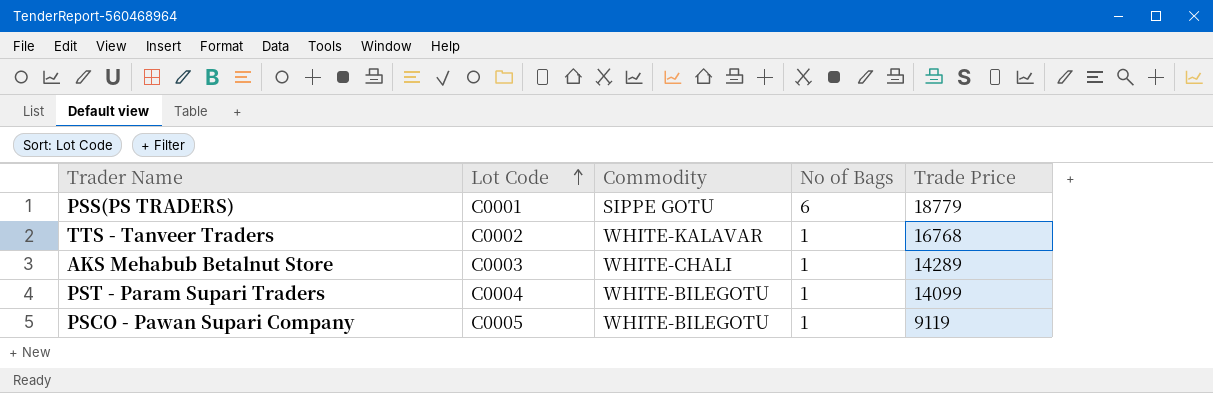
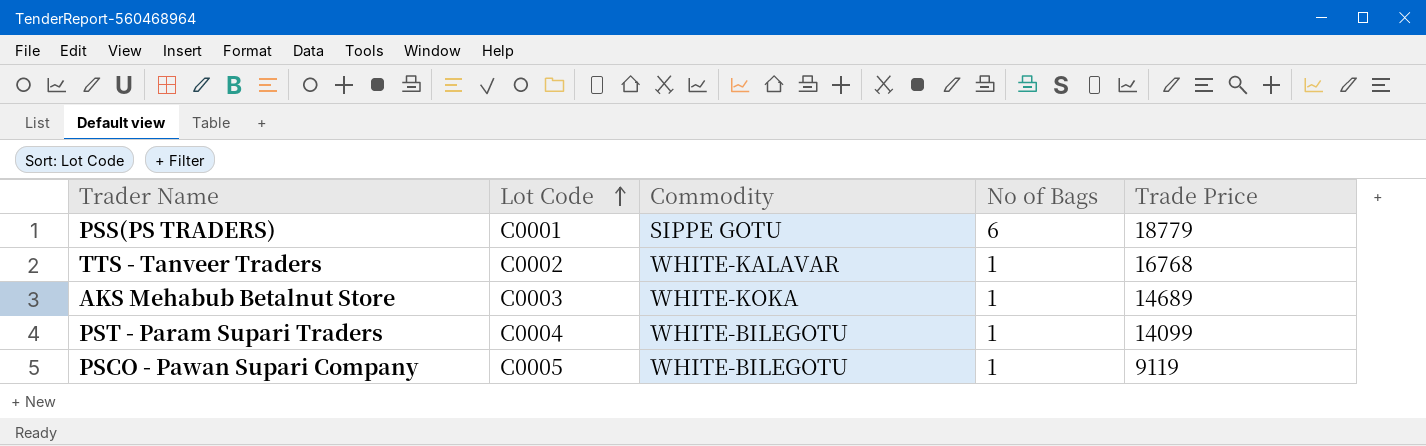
AKS Mehabub Betalnut Store | Commodity: WHITE-CHALI -> WHITE-KOKA
AKS Mehabub Betalnut Store | Trade Price: 14289 -> 14689

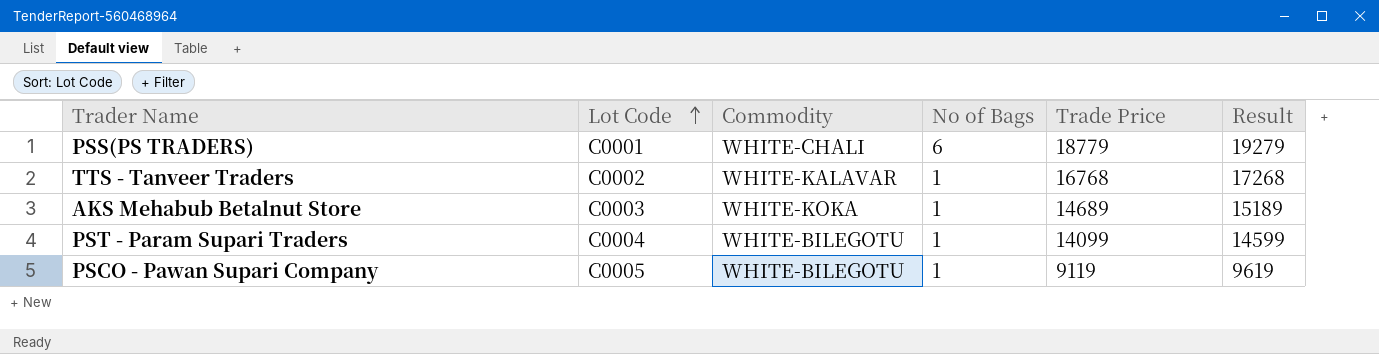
column Result | formula: none -> [Trade Price] + 500
PSS(PS TRADERS) | Commodity: SIPPE GOTU -> WHITE-CHALI

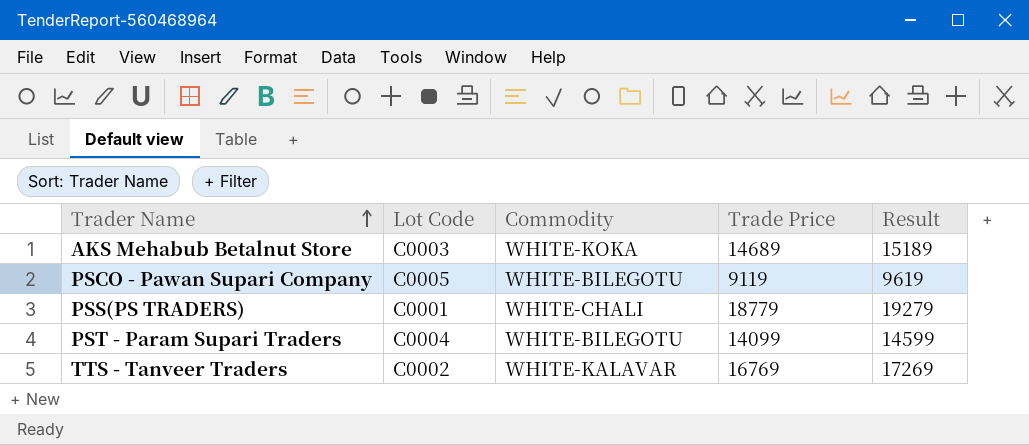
row order: Lot Code ascending -> Trader Name ascending
column No of Bags | position: 4 -> none
TTS - Tanveer Traders | Trade Price: 16768 -> 16769
TTS - Tanveer Traders | Result: 17268 -> 17269

